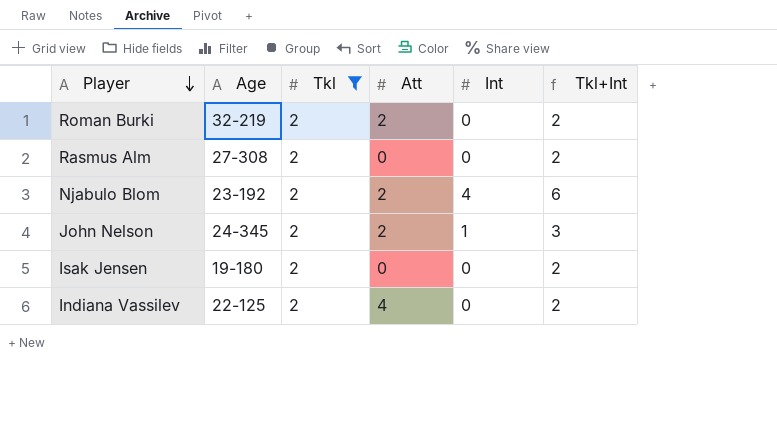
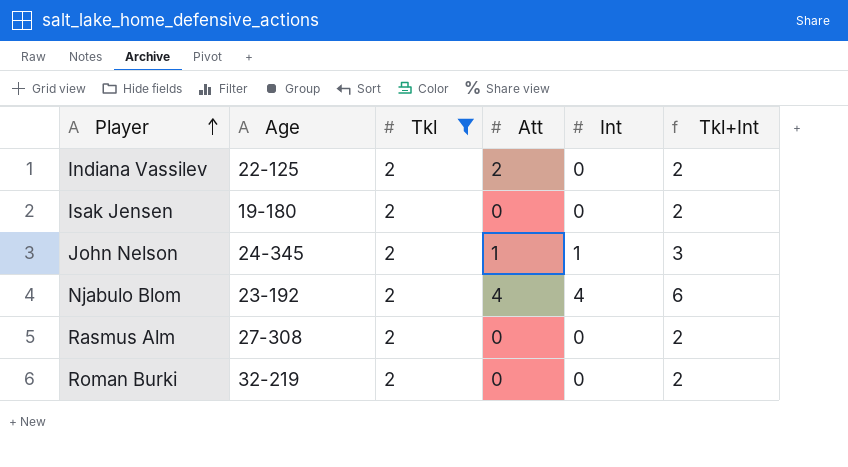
row order: Player descending -> Player ascending
Indiana Vassilev | Att: 4 -> 2
John Nelson | Att: 2 -> 1
Njabulo Blom | Att: 2 -> 4
Roman Burki | Att: 2 -> 0

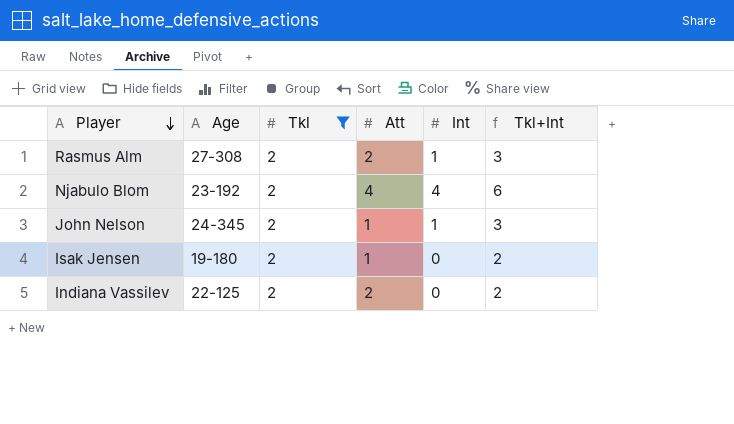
row order: Player ascending -> Player descending
row Roman Burki: 32-219 | 2 | 0 | 0 | 2 -> none
Rasmus Alm | Att: 0 -> 2
Rasmus Alm | Int: 0 -> 1
Rasmus Alm | Tkl+Int: 2 -> 3
Isak Jensen | Att: 0 -> 1

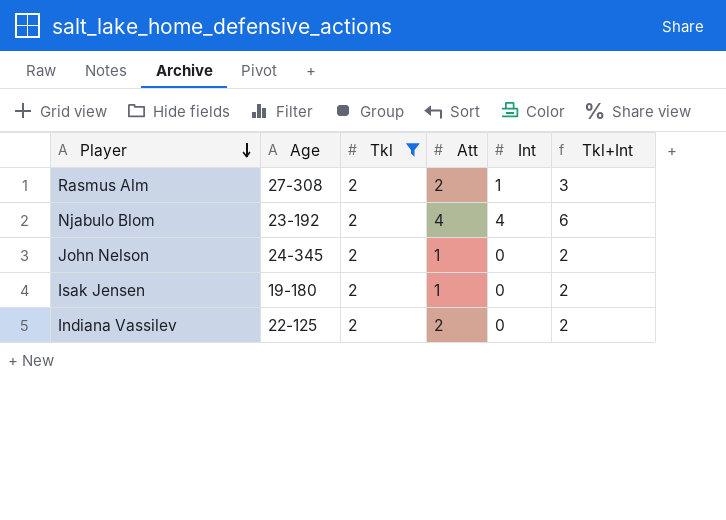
John Nelson | Int: 1 -> 0
John Nelson | Tkl+Int: 3 -> 2

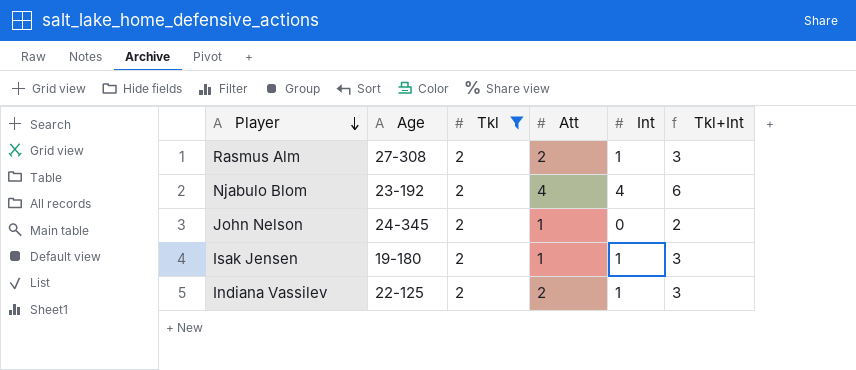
Isak Jensen | Int: 0 -> 1
Isak Jensen | Tkl+Int: 2 -> 3
Indiana Vassilev | Int: 0 -> 1
Indiana Vassilev | Tkl+Int: 2 -> 3

